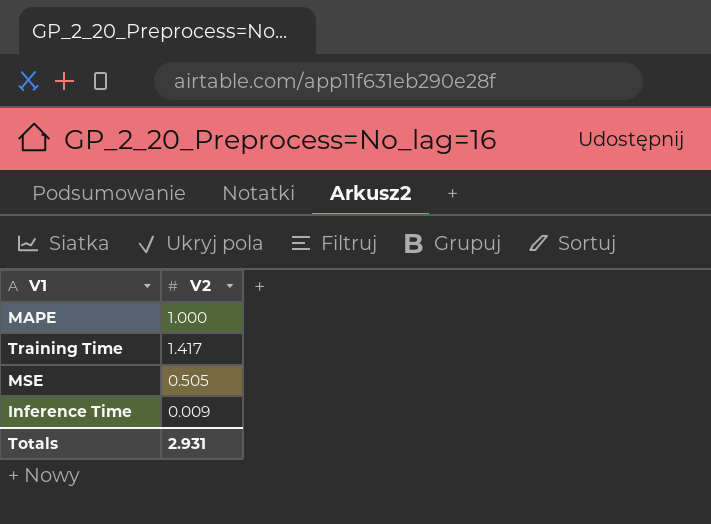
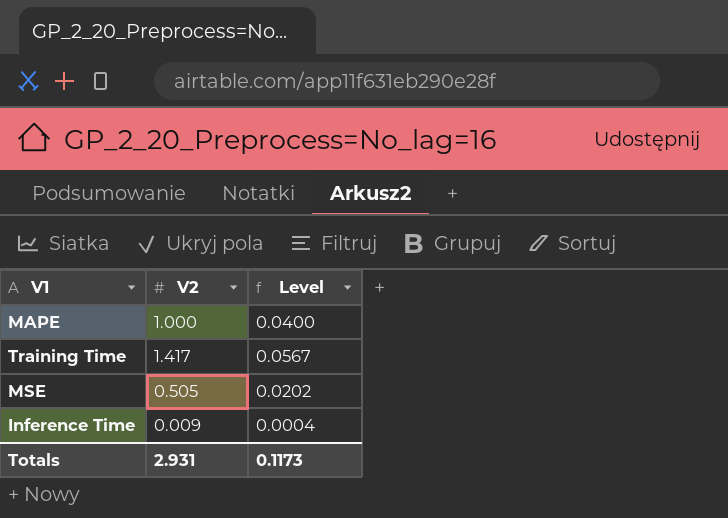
column Level | formula: none -> [V2] * 0.04

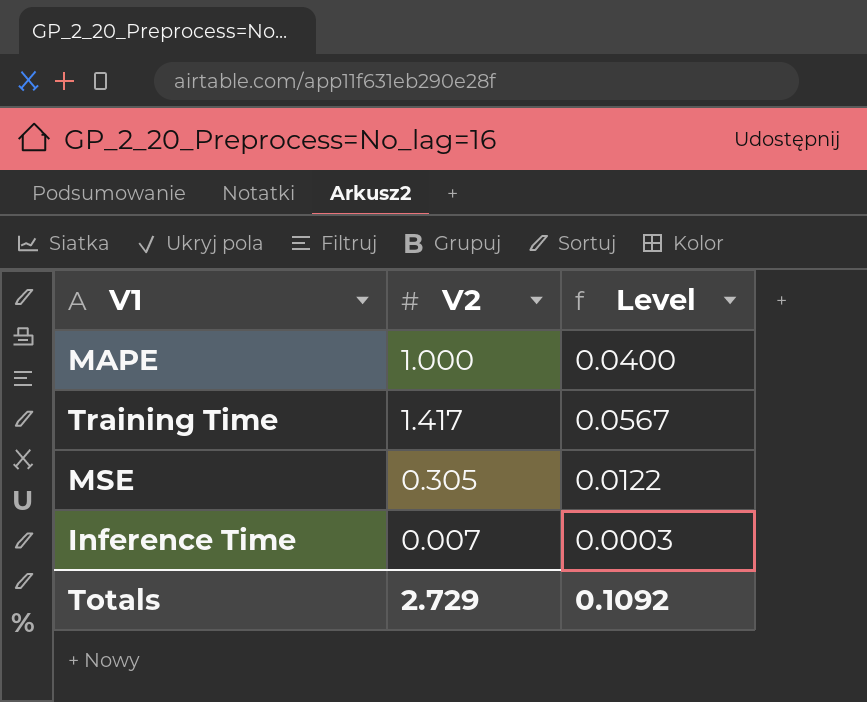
MSE | V2: 0.505 -> 0.305
MSE | Level: 0.0202 -> 0.0122
Inference Time | V2: 0.009 -> 0.007
Inference Time | Level: 0.0004 -> 0.0003
Totals | V2: 2.931 -> 2.729
Totals | Level: 0.1173 -> 0.1092

